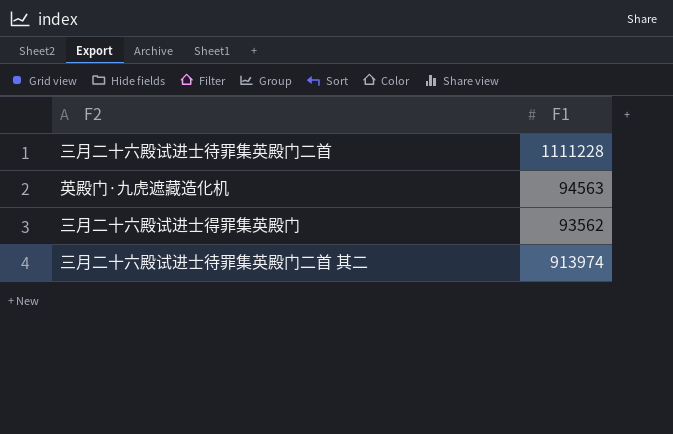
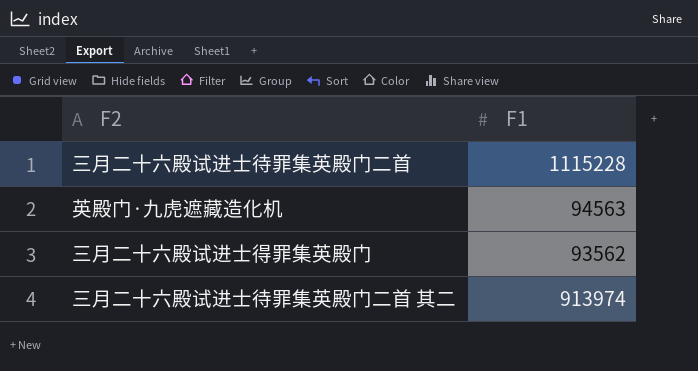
三月二十六殿试进士待罪集英殿门二首 | F1: 1111228 -> 1115228

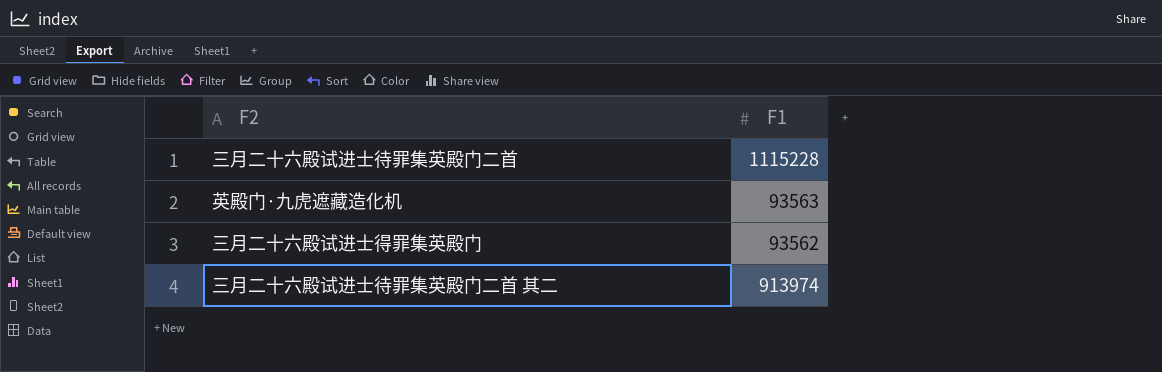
英殿门·九虎遮藏造化机 | F1: 94563 -> 93563

